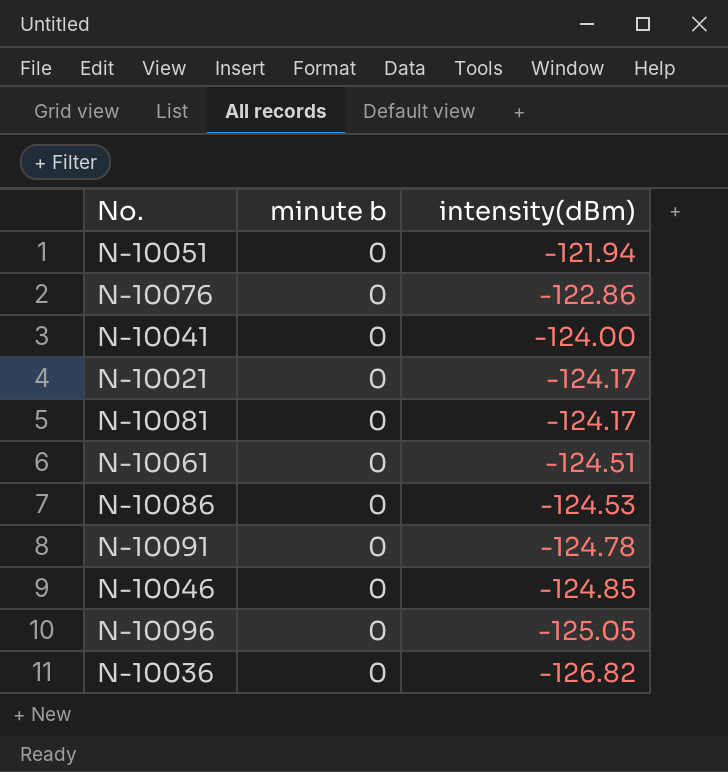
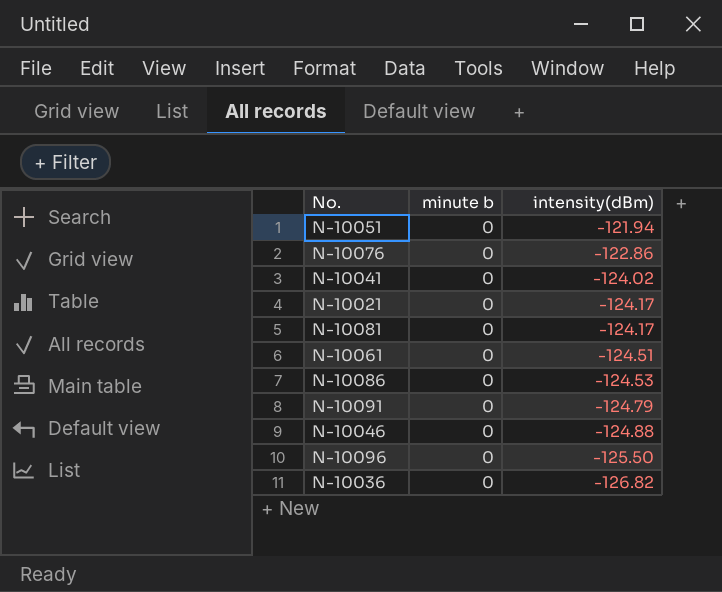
N-10041 | intensity(dBm): -124.00 -> -124.02
N-10091 | intensity(dBm): -124.78 -> -124.79
N-10046 | intensity(dBm): -124.85 -> -124.88
N-10096 | intensity(dBm): -125.05 -> -125.50

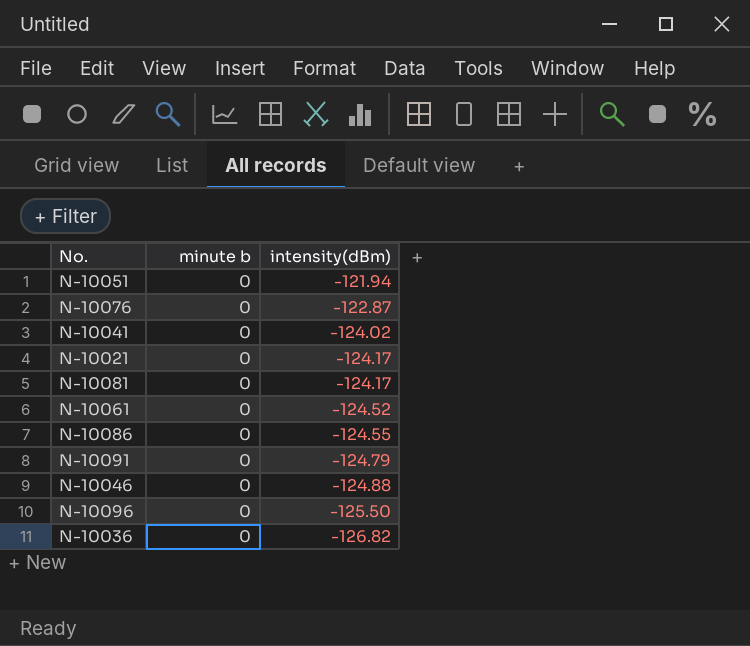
N-10076 | intensity(dBm): -122.86 -> -122.87
N-10061 | intensity(dBm): -124.51 -> -124.52
N-10086 | intensity(dBm): -124.53 -> -124.55

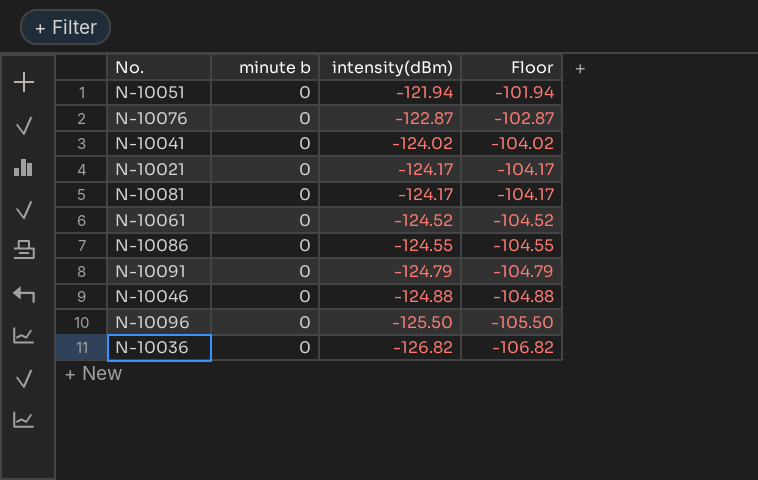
column Floor | formula: none -> [intensity(dBm)] + 20

